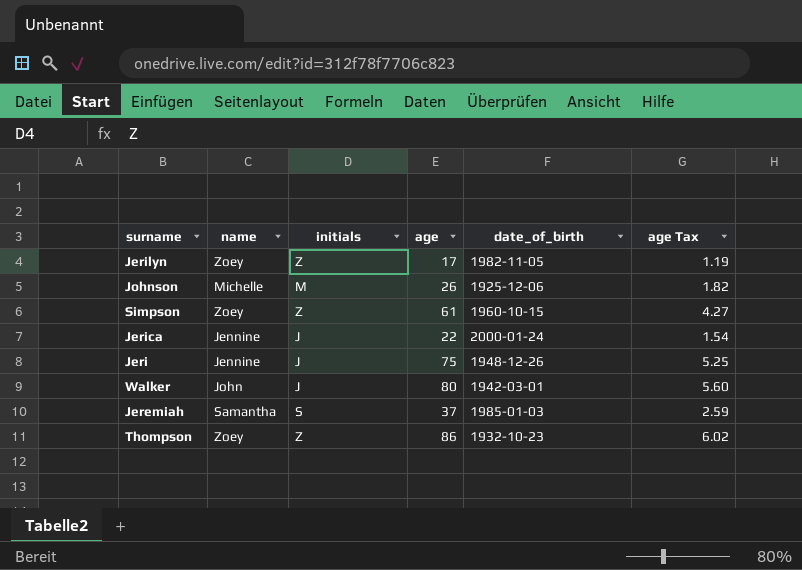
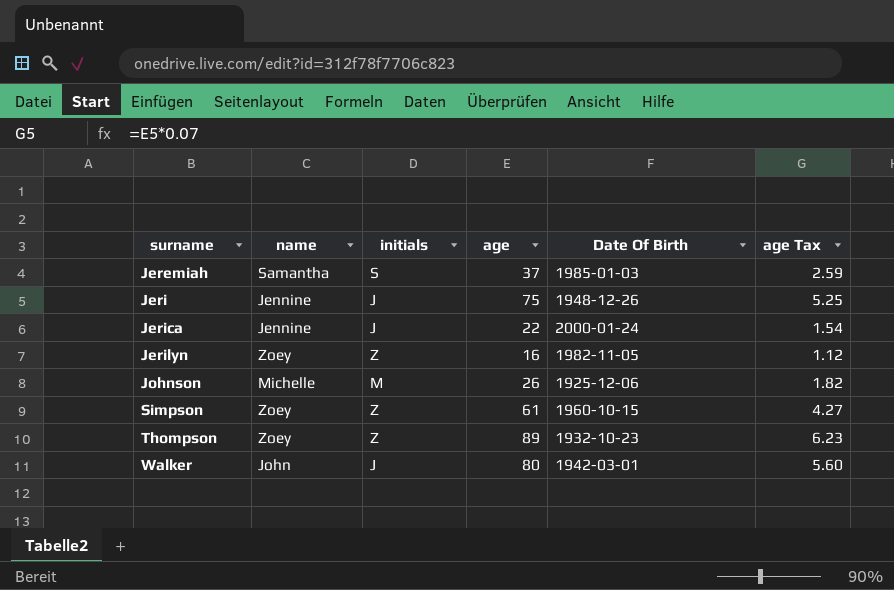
row order: none -> surname ascending
column name: date_of_birth -> Date Of Birth
Jerilyn | age: 17 -> 16
Jerilyn | age Tax: 1.19 -> 1.12
Thompson | age: 86 -> 89
Thompson | age Tax: 6.02 -> 6.23

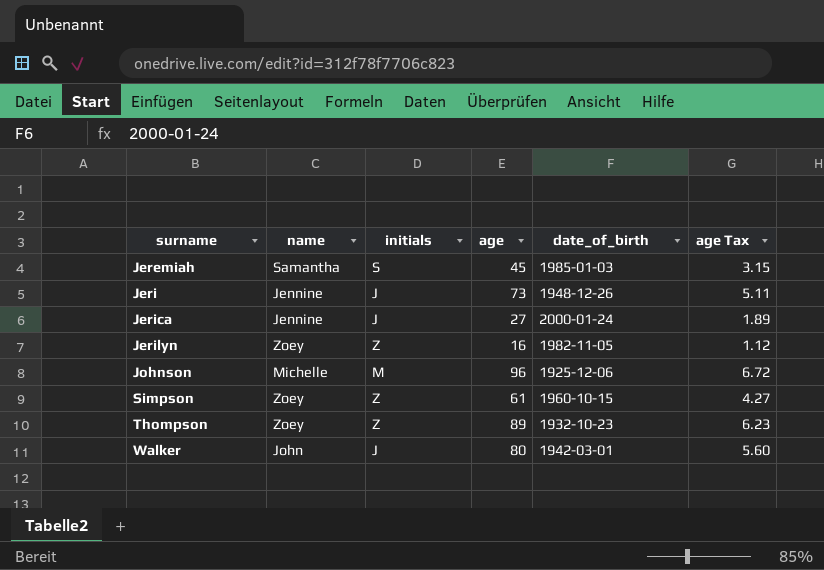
column name: Date Of Birth -> date_of_birth
Jeremiah | age: 37 -> 45
Jeremiah | age Tax: 2.59 -> 3.15
Jeri | age: 75 -> 73
Jeri | age Tax: 5.25 -> 5.11
Jerica | age: 22 -> 27
Jerica | age Tax: 1.54 -> 1.89
Johnson | age: 26 -> 96
Johnson | age Tax: 1.82 -> 6.72

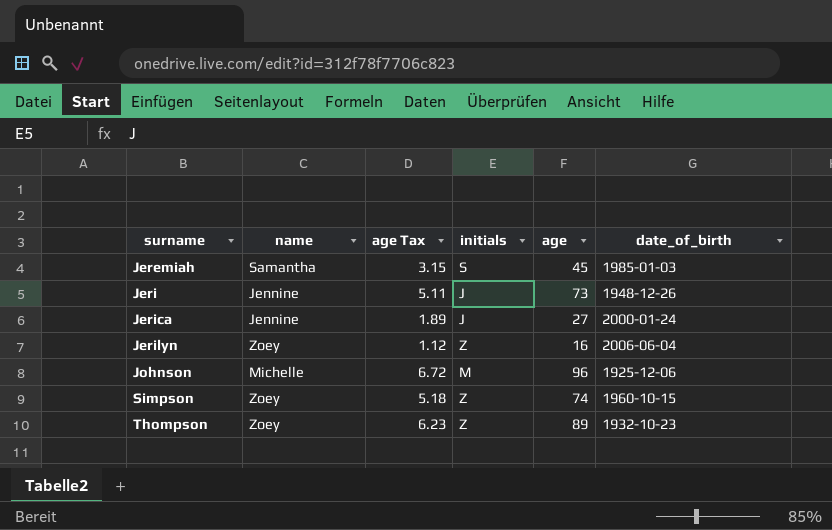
column age Tax | position: 6 -> 3
row Walker: John | J | 80 | 1942-03-01 | 5.60 -> none
Jerilyn | date_of_birth: 1982-11-05 -> 2006-06-04
Simpson | age Tax: 4.27 -> 5.18
Simpson | age: 61 -> 74

